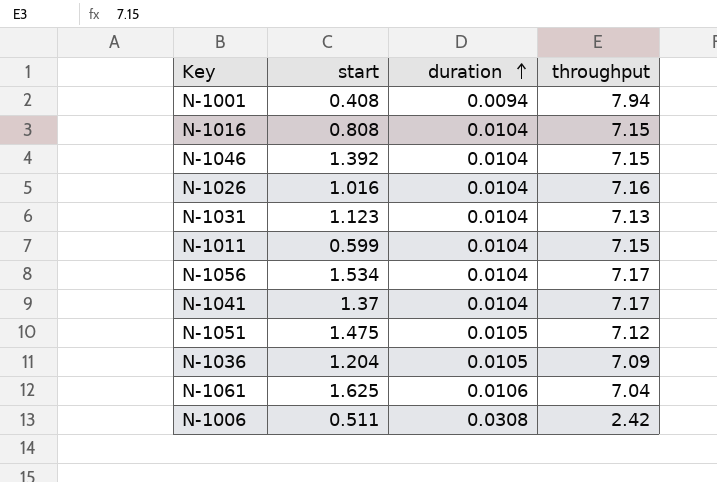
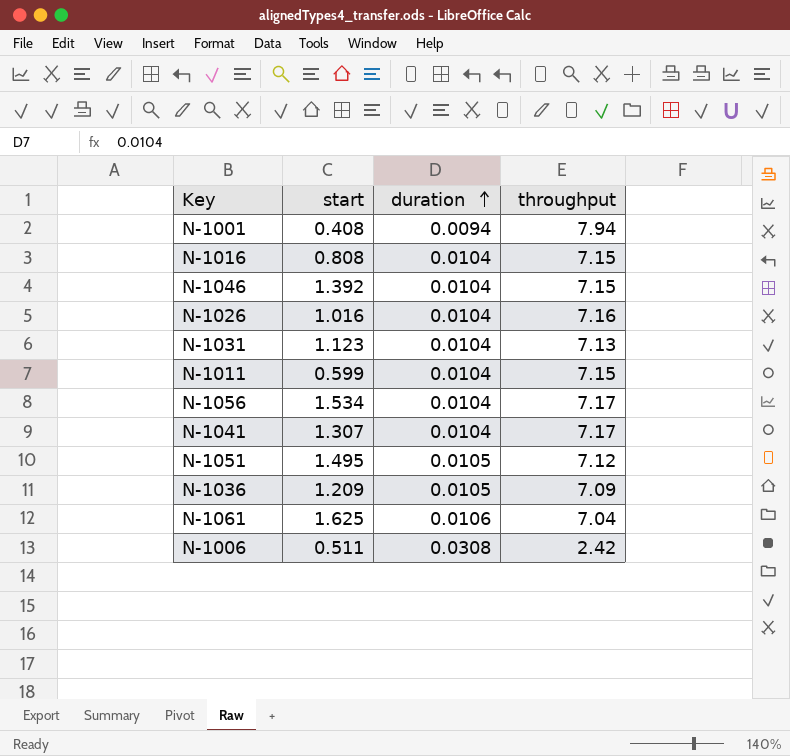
N-1041 | start: 1.37 -> 1.307
N-1051 | start: 1.475 -> 1.495
N-1036 | start: 1.204 -> 1.209

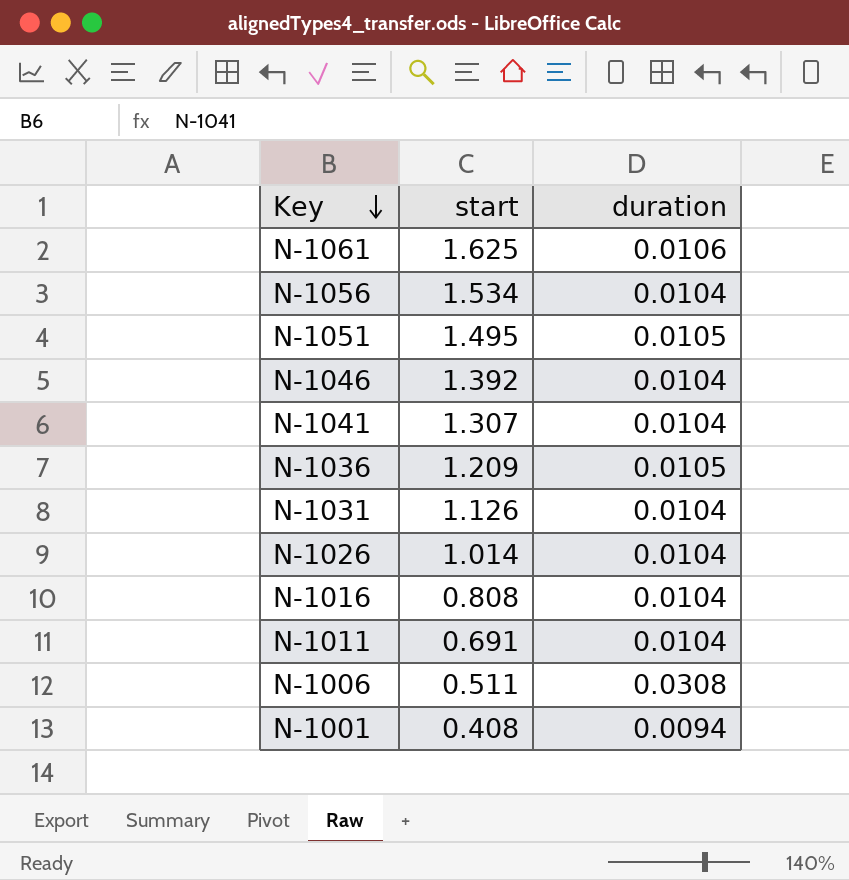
row order: duration ascending -> Key descending
column throughput | position: 4 -> none
N-1031 | start: 1.123 -> 1.126
N-1026 | start: 1.016 -> 1.014
N-1011 | start: 0.599 -> 0.691

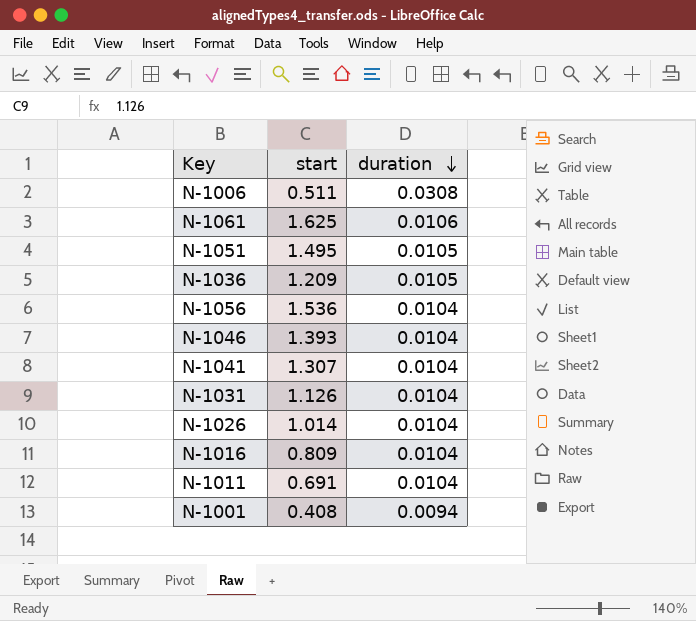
row order: Key descending -> duration descending
N-1056 | start: 1.534 -> 1.536
N-1046 | start: 1.392 -> 1.393
N-1016 | start: 0.808 -> 0.809

